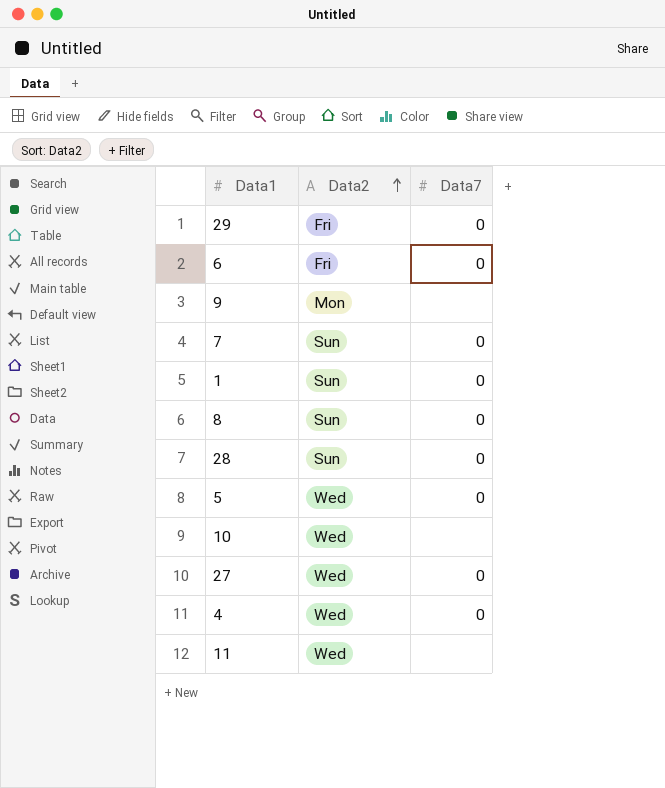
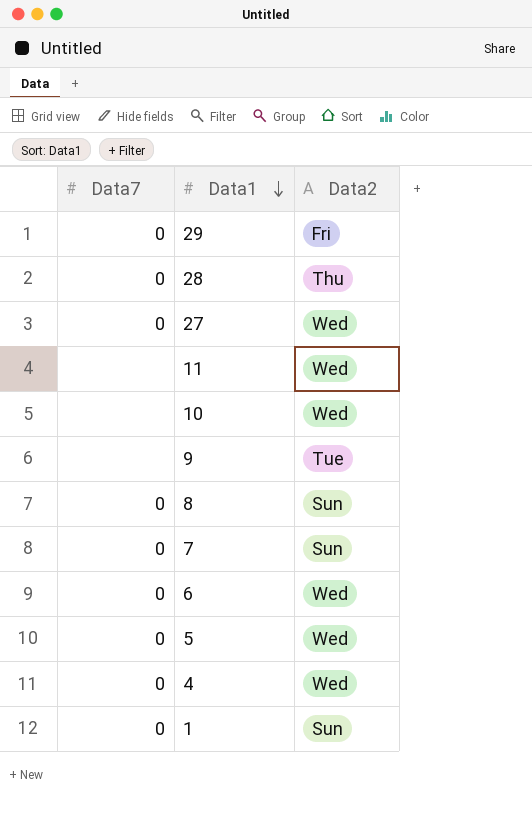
row order: Data2 ascending -> Data1 descending
column Data7 | position: 3 -> 1
28 | Data2: Sun -> Thu
9 | Data2: Mon -> Tue
6 | Data2: Fri -> Wed

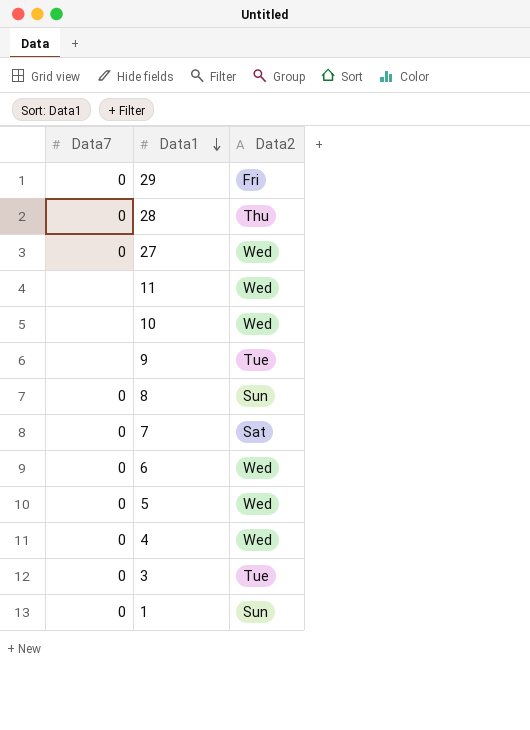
7 | Data2: Sun -> Sat
row 3: none -> 0 | Tue

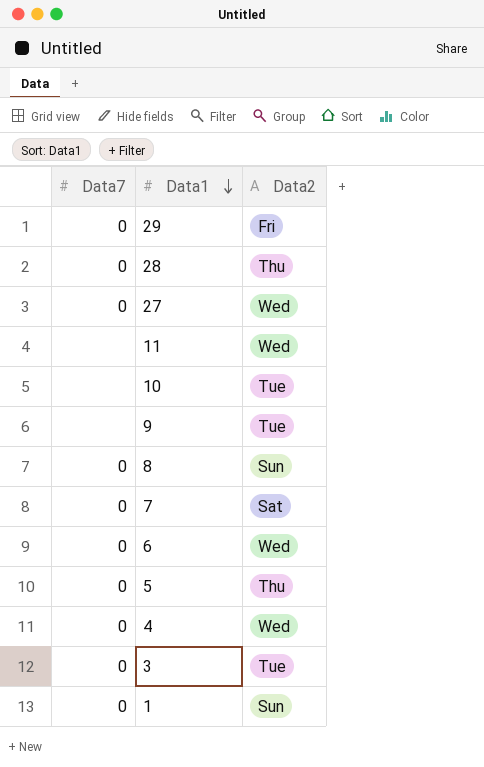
10 | Data2: Wed -> Tue
5 | Data2: Wed -> Thu

